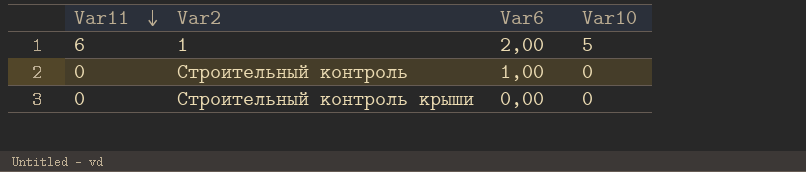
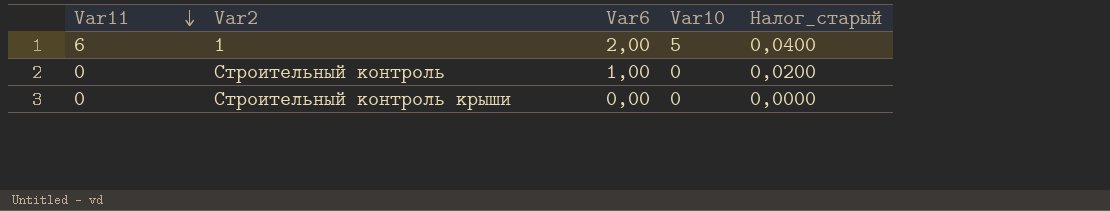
column Налог_старый | formula: none -> [Var6] * 0,02

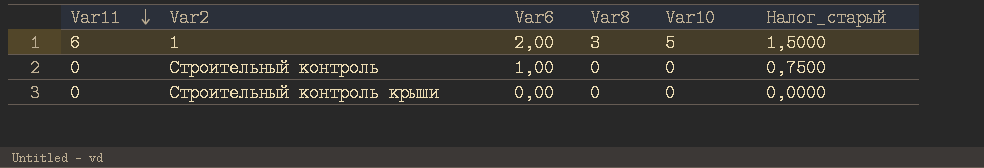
column Var8 | position: none -> 4
column Налог_старый | formula: [Var6] * 0,02 -> [Var6] * 0,75

